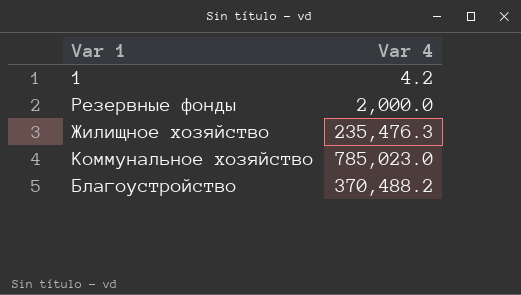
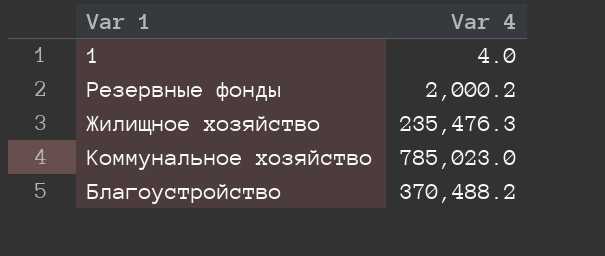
1 | Var 4: 4.2 -> 4.0
Резервные фонды | Var 4: 2,000.0 -> 2,000.2

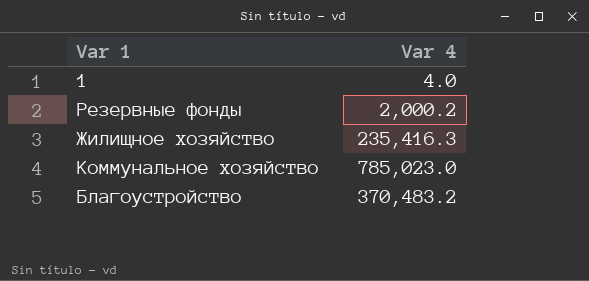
Жилищное хозяйство | Var 4: 235,476.3 -> 235,416.3
Благоустройство | Var 4: 370,488.2 -> 370,483.2

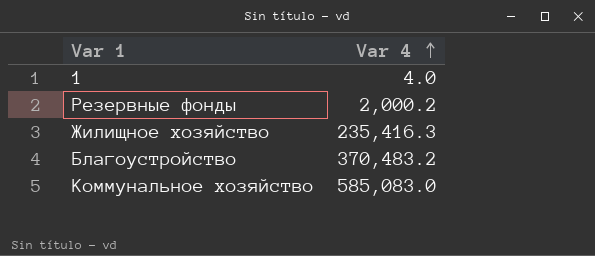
row order: none -> Var 4 ascending
Коммунальное хозяйство | Var 4: 785,023.0 -> 585,083.0

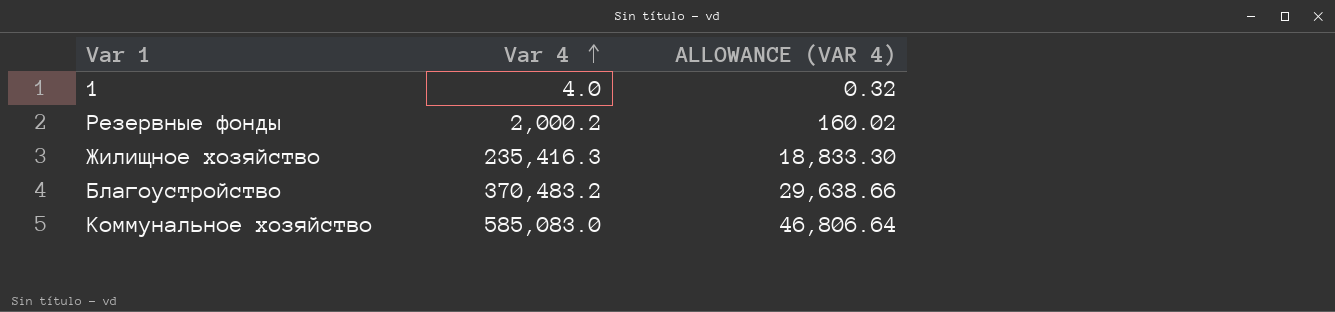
column ALLOWANCE (VAR 4) | formula: none -> [Var 4] * 0.08

